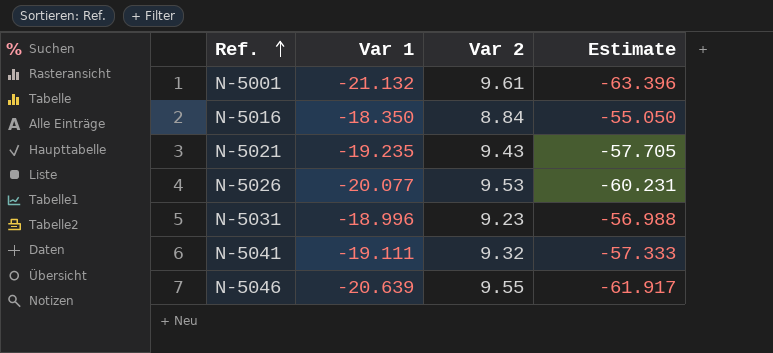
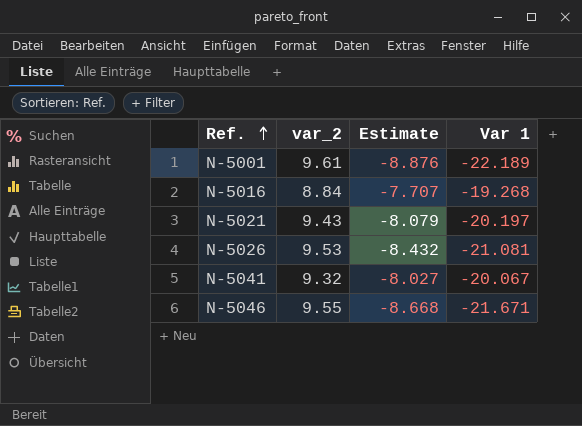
column name: Var 2 -> var_2
column Estimate | formula: [Var 1] * 3 -> [Var 1] * 0.4
column Var 1 | position: 2 -> 4
row N-5031: -18.996 | 9.23 | -56.988 -> none
N-5001 | Var 1: -21.132 -> -22.189
N-5016 | Var 1: -18.350 -> -19.268
N-5021 | Var 1: -19.235 -> -20.197
N-5026 | Var 1: -20.077 -> -21.081
N-5041 | Var 1: -19.111 -> -20.067
N-5046 | Var 1: -20.639 -> -21.671

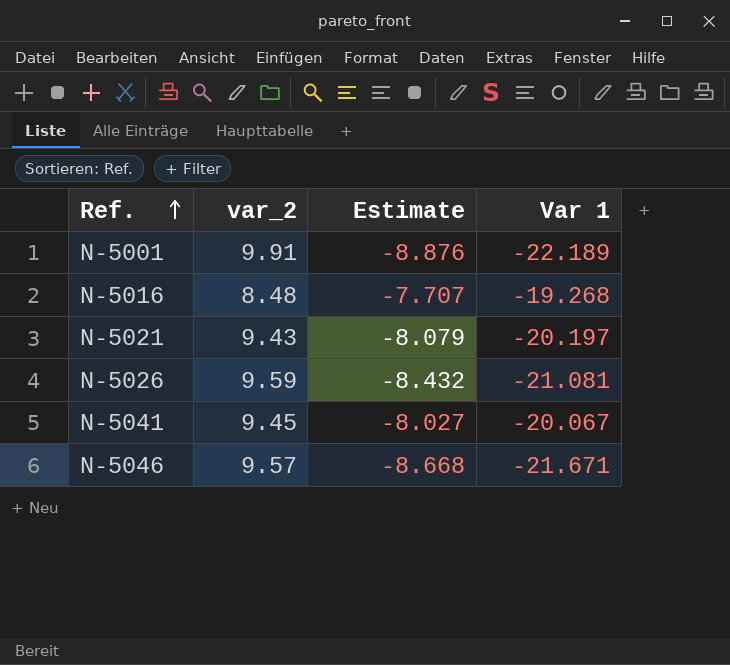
N-5001 | var_2: 9.61 -> 9.91
N-5016 | var_2: 8.84 -> 8.48
N-5026 | var_2: 9.53 -> 9.59
N-5041 | var_2: 9.32 -> 9.45
N-5046 | var_2: 9.55 -> 9.57

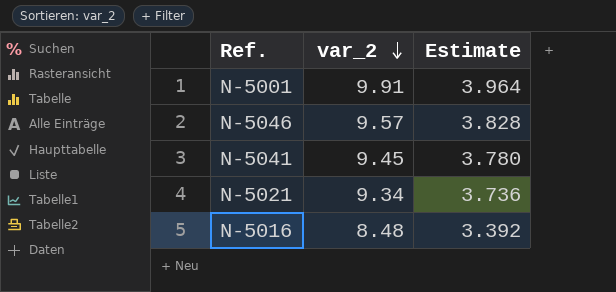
row order: Ref. ascending -> var_2 descending
column Var 1 | position: 4 -> none
column Estimate | formula: [Var 1] * 0.4 -> [var_2] * 0.4
row N-5026: 9.59 | -8.432 | -21.081 -> none
N-5021 | var_2: 9.43 -> 9.34

